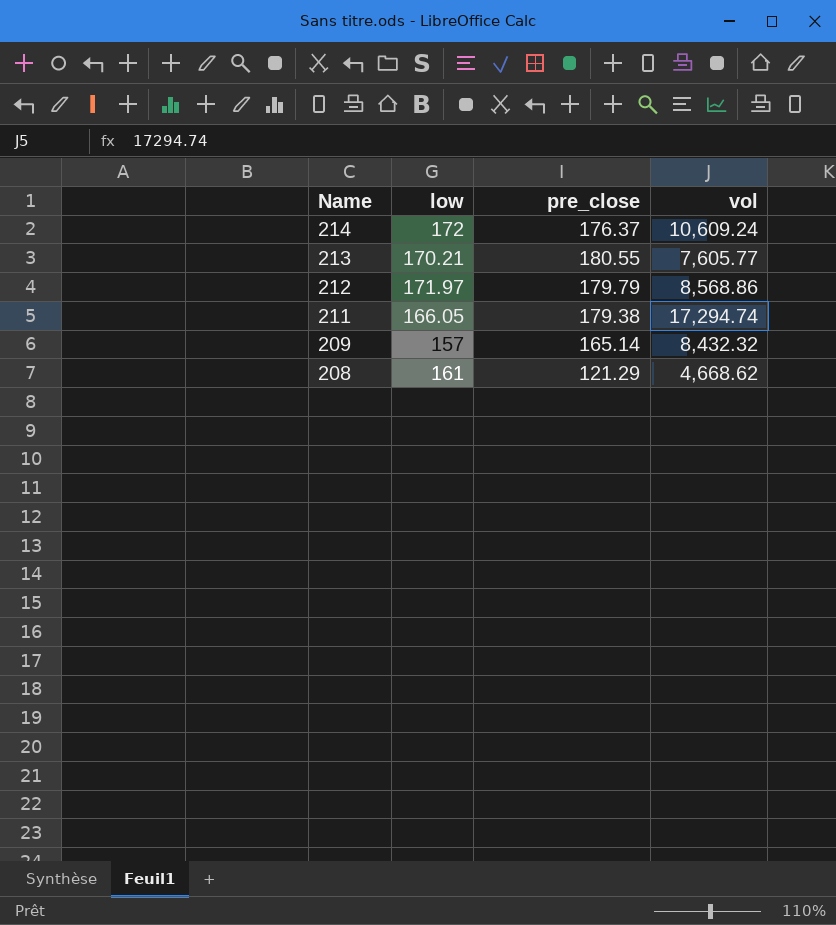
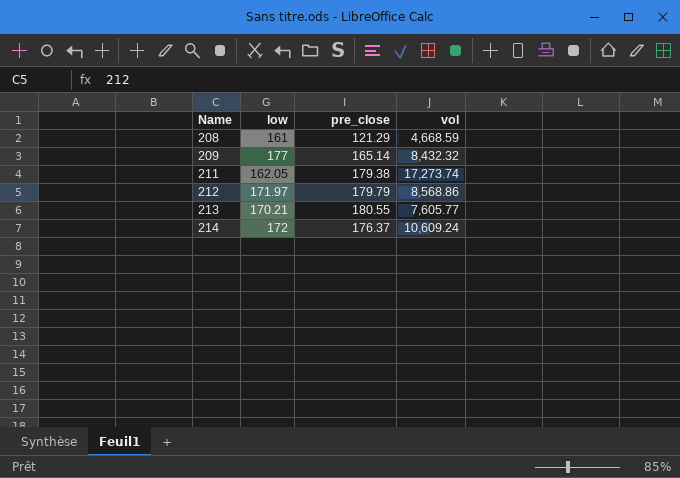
row order: Name descending -> Name ascending
208 | vol: 4,668.62 -> 4,668.59
209 | low: 157 -> 177
211 | low: 166.05 -> 162.05
211 | vol: 17,294.74 -> 17,273.74

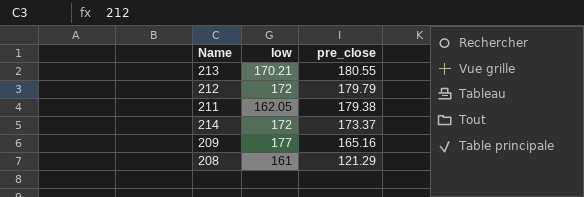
row order: Name ascending -> pre_close descending
column vol | position: 4 -> none
212 | low: 171.97 -> 172
214 | pre_close: 176.37 -> 173.37
209 | pre_close: 165.14 -> 165.16

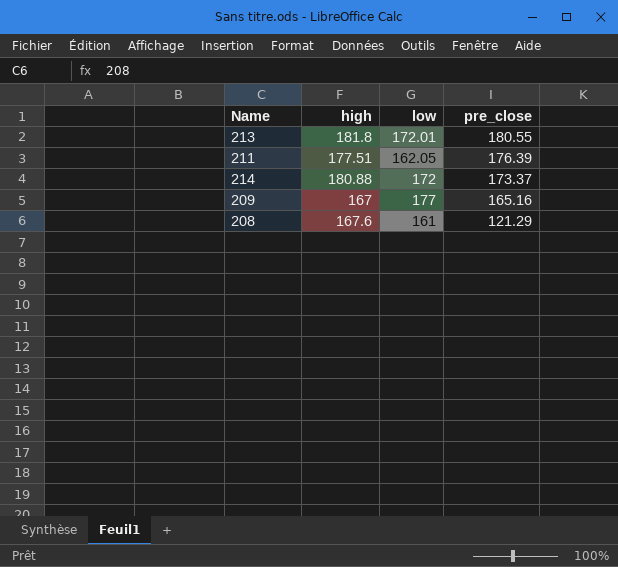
column high | position: none -> 2
row 212: 172 | 179.79 -> none
213 | low: 170.21 -> 172.01
211 | pre_close: 179.38 -> 176.39

